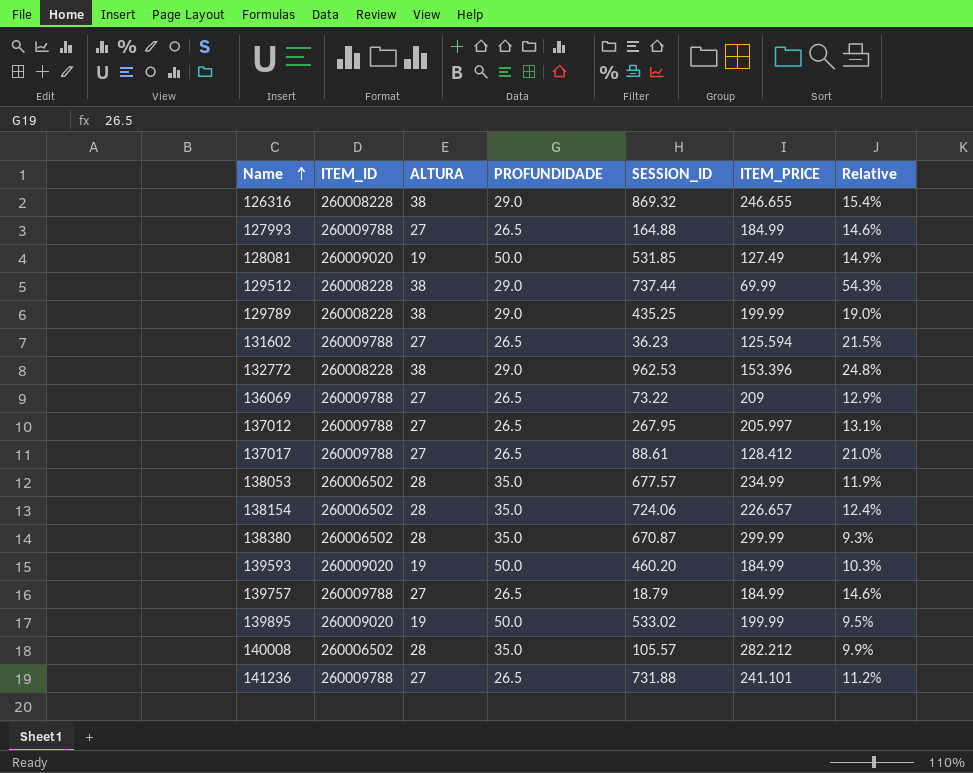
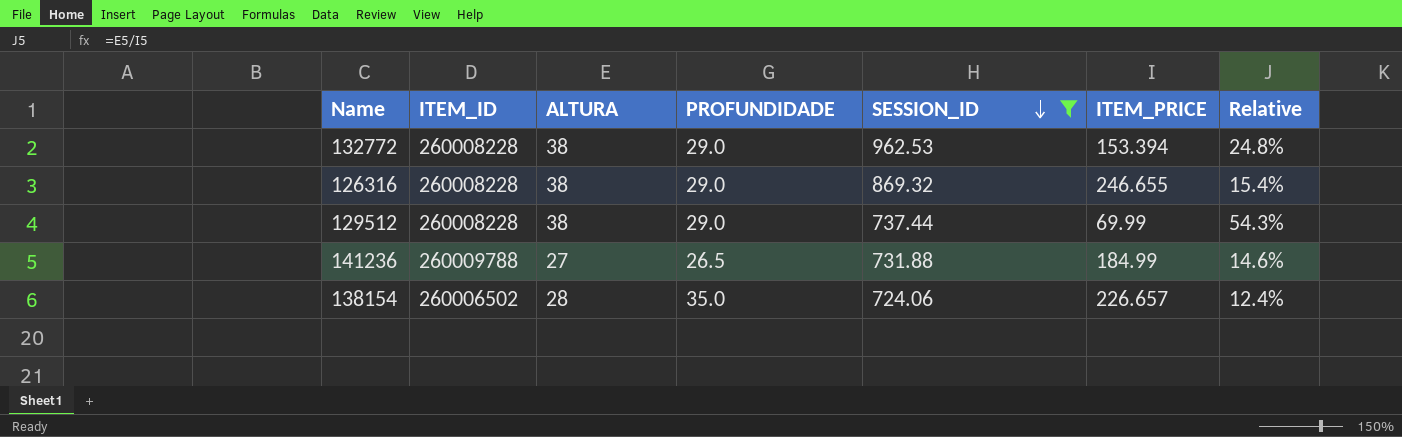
filter: none -> SESSION_ID >= 724.06
row order: Name ascending -> SESSION_ID descending
132772 | ITEM_PRICE: 153.396 -> 153.394
141236 | ITEM_PRICE: 241.101 -> 184.99
141236 | Relative: 11.2% -> 14.6%

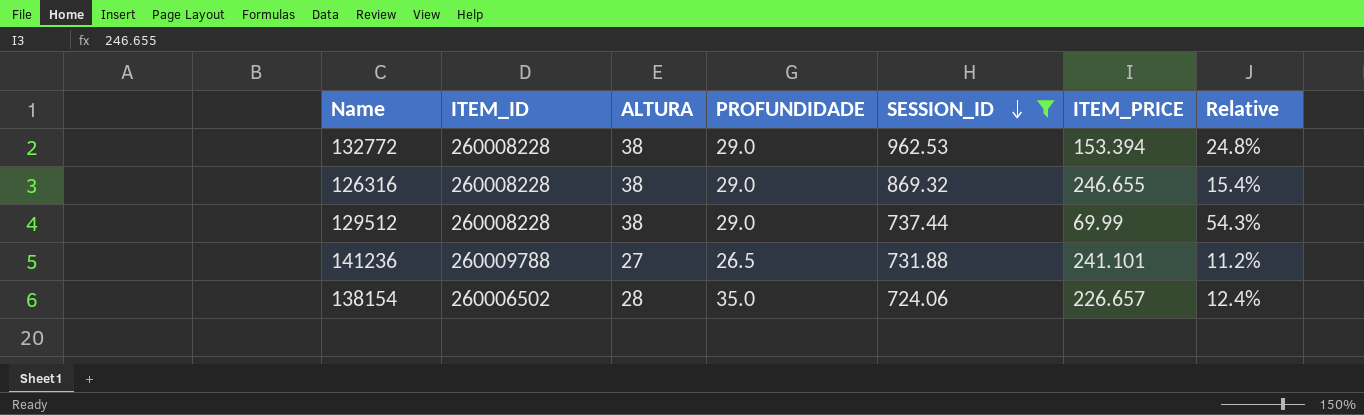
141236 | ITEM_PRICE: 184.99 -> 241.101
141236 | Relative: 14.6% -> 11.2%

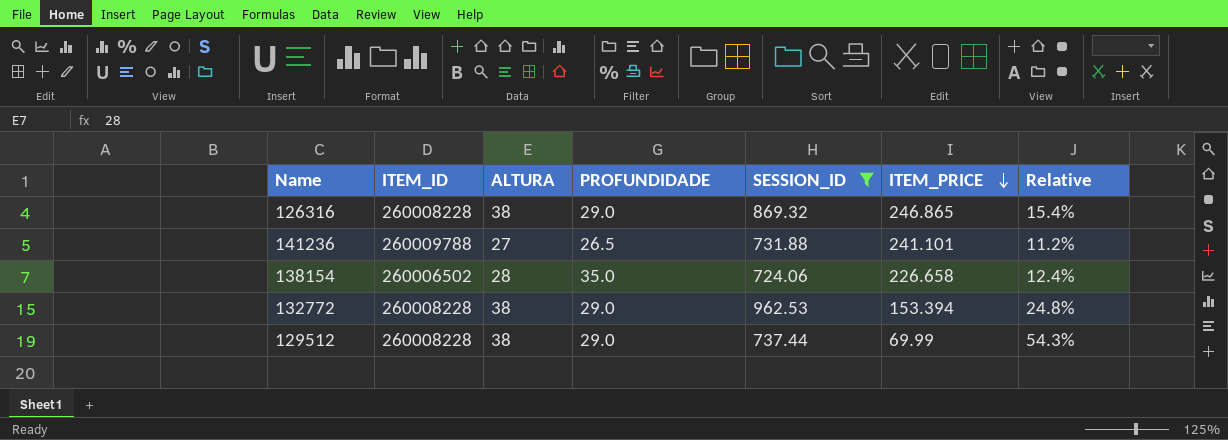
row order: SESSION_ID descending -> ITEM_PRICE descending
126316 | ITEM_PRICE: 246.655 -> 246.865
138154 | ITEM_PRICE: 226.657 -> 226.658

